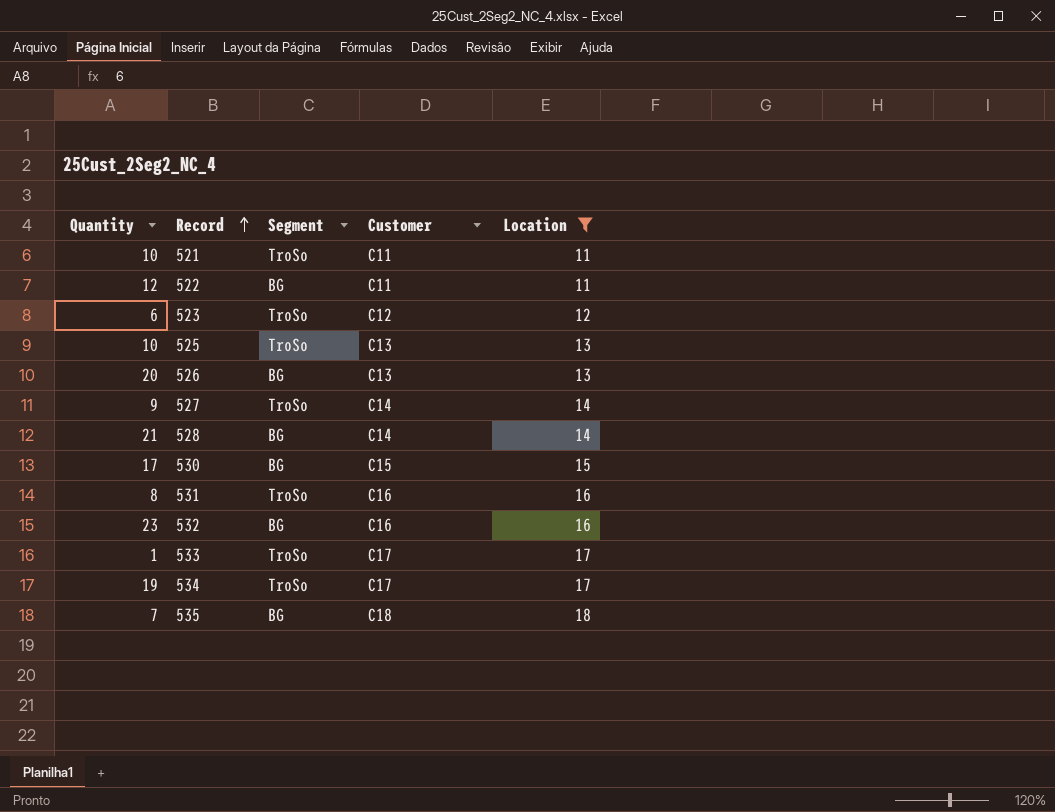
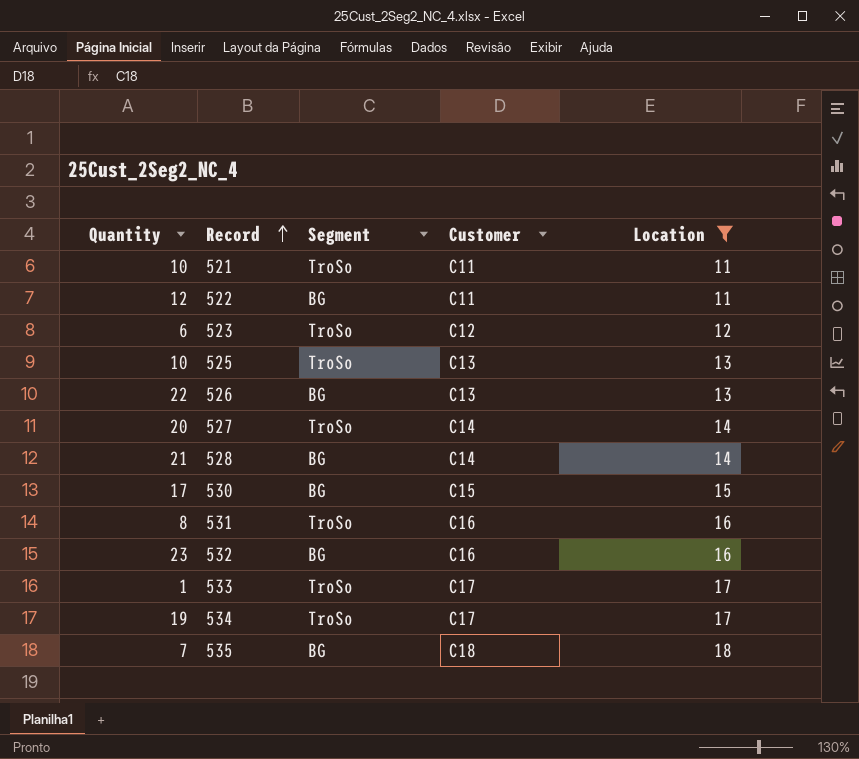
526 | Quantity: 20 -> 22
527 | Quantity: 9 -> 20

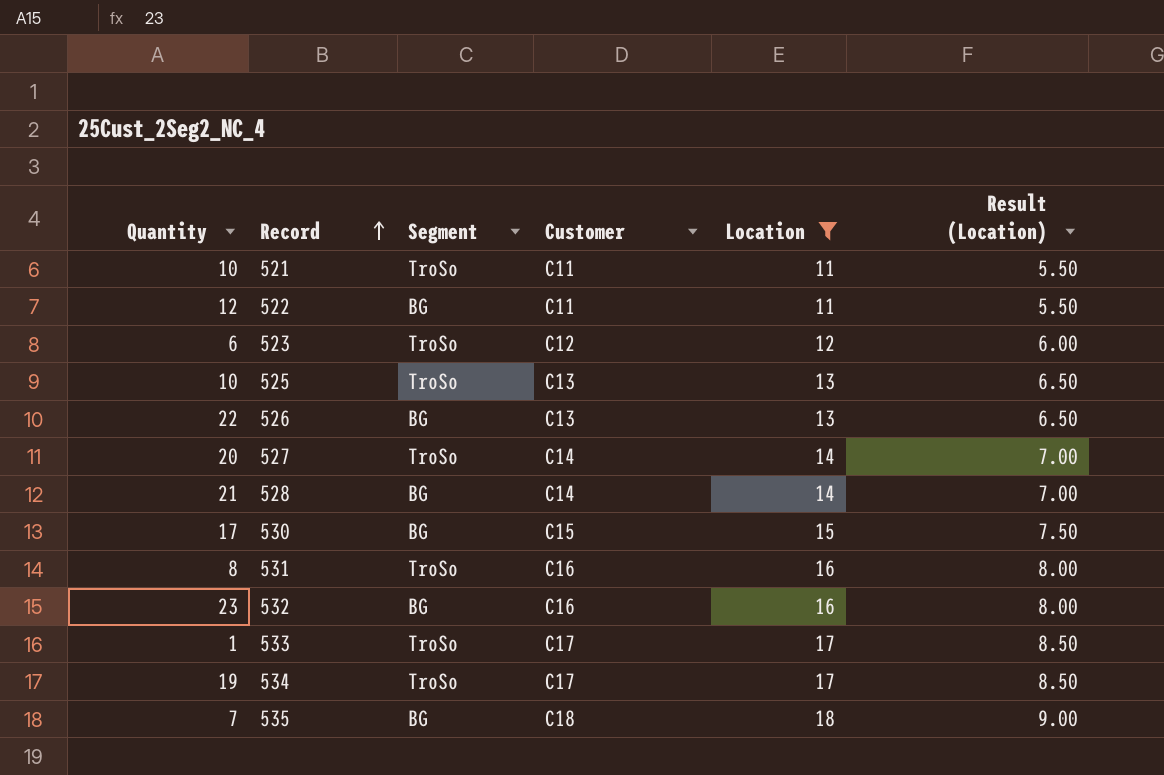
column Result (Location) | formula: none -> [Location] * 0.5

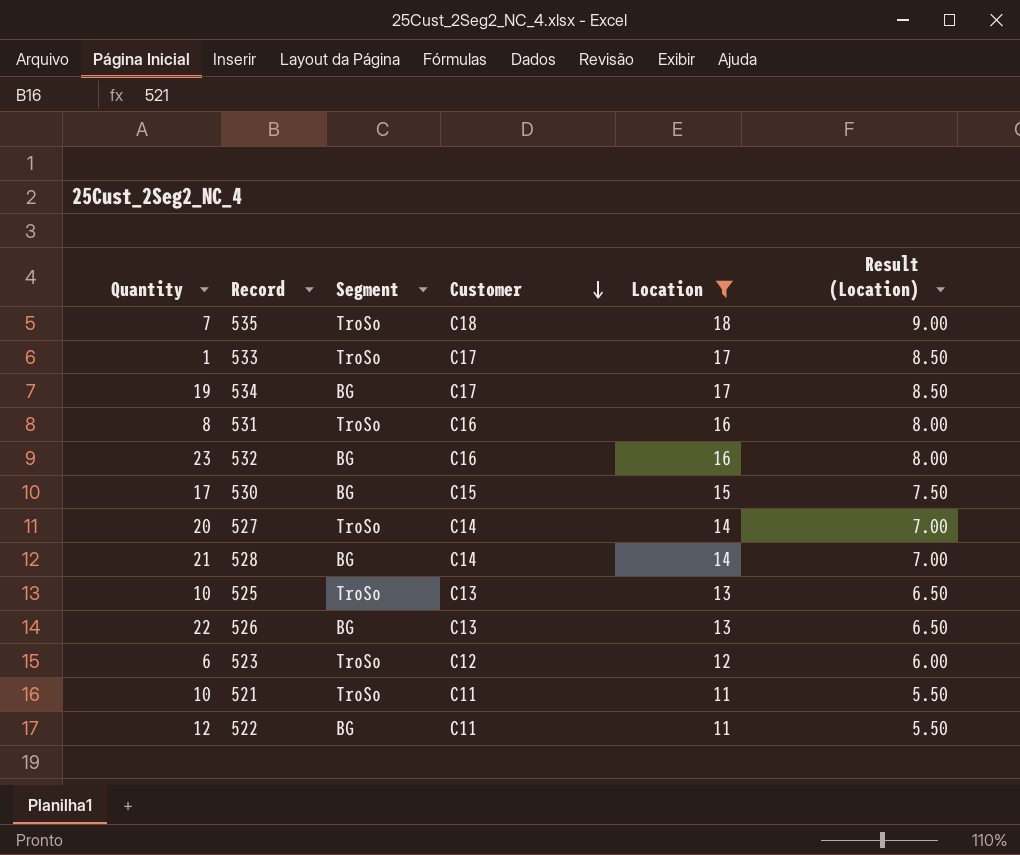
row order: Record ascending -> Customer descending
535 | Segment: BG -> TroSo
534 | Segment: TroSo -> BG

